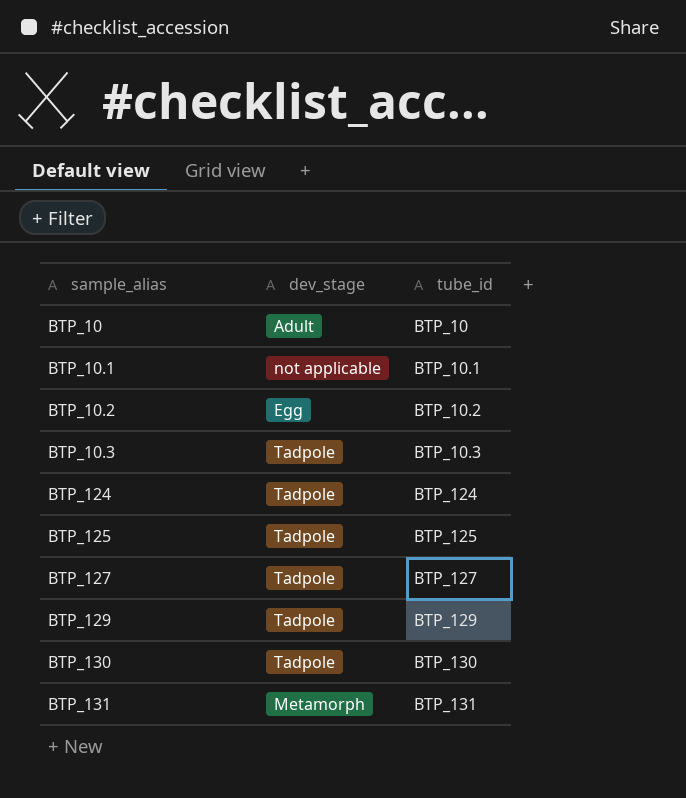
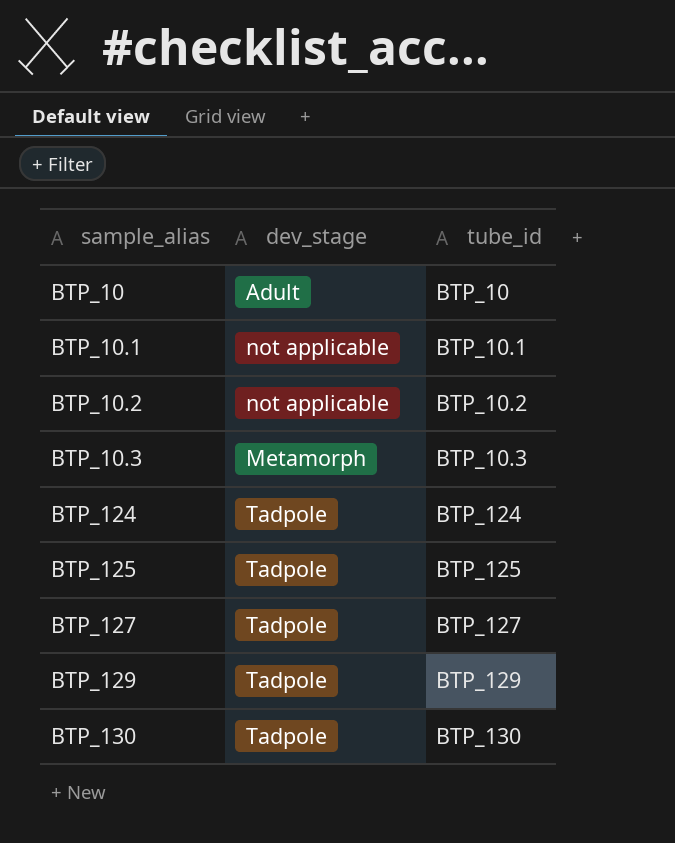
row BTP_131: Metamorph | BTP_131 -> none
BTP_10.2 | dev_stage: Egg -> not applicable
BTP_10.3 | dev_stage: Tadpole -> Metamorph

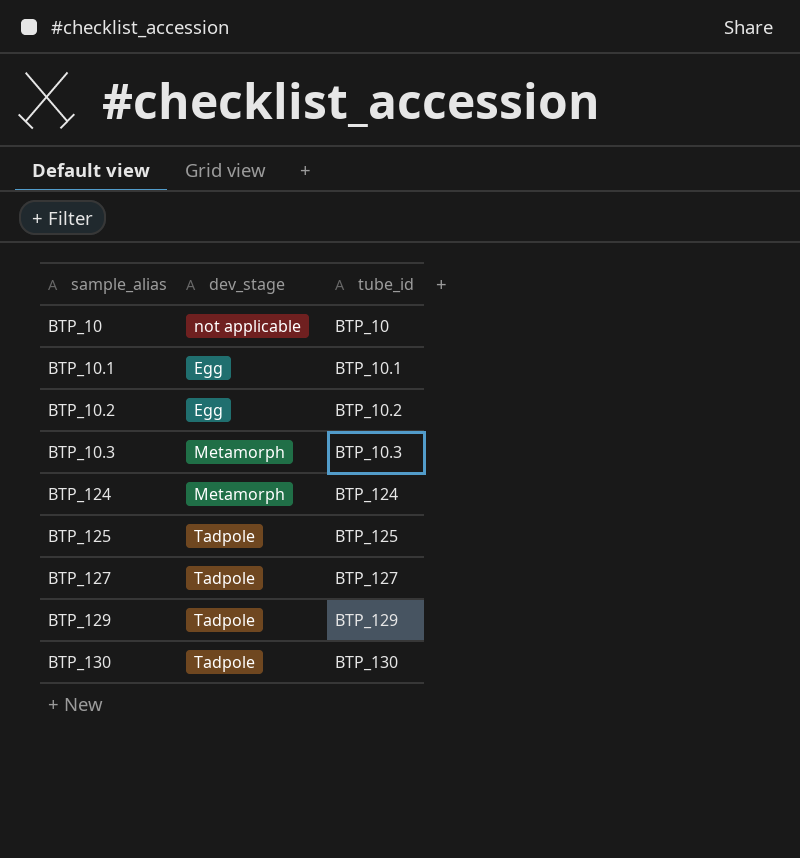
BTP_10 | dev_stage: Adult -> not applicable
BTP_10.1 | dev_stage: not applicable -> Egg
BTP_10.2 | dev_stage: not applicable -> Egg
BTP_124 | dev_stage: Tadpole -> Metamorph

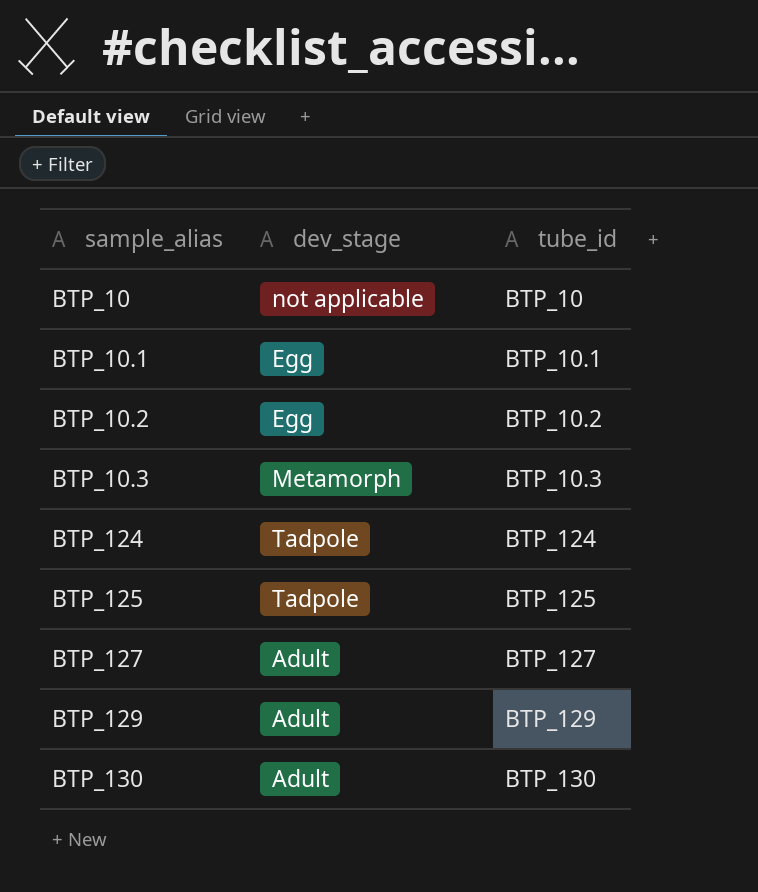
BTP_124 | dev_stage: Metamorph -> Tadpole
BTP_127 | dev_stage: Tadpole -> Adult
BTP_129 | dev_stage: Tadpole -> Adult
BTP_130 | dev_stage: Tadpole -> Adult

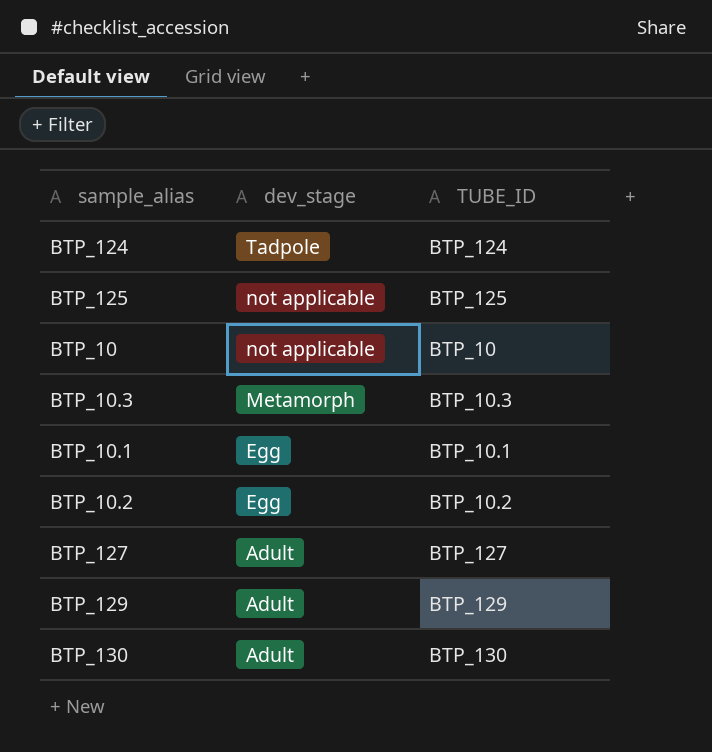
row order: sample_alias ascending -> dev_stage descending
column name: tube_id -> TUBE_ID
BTP_125 | dev_stage: Tadpole -> not applicable

